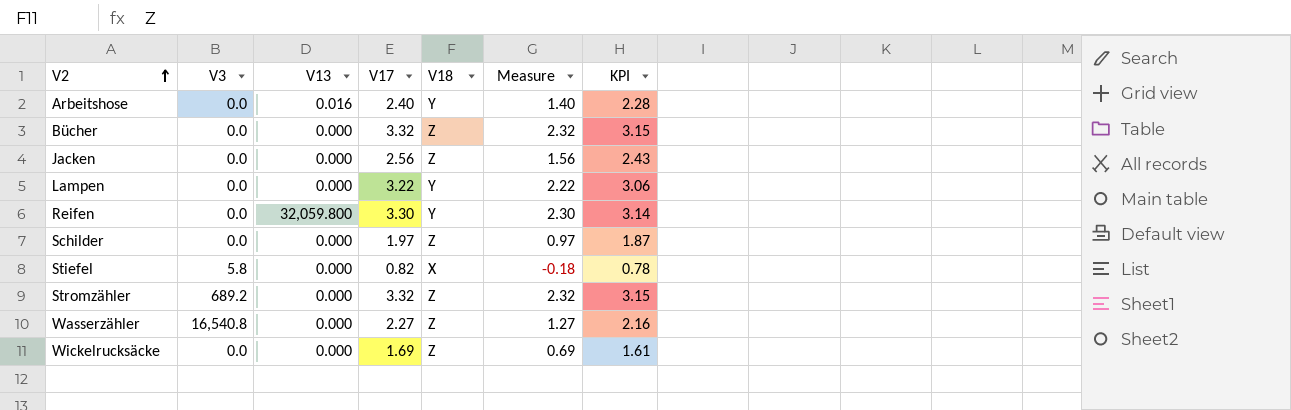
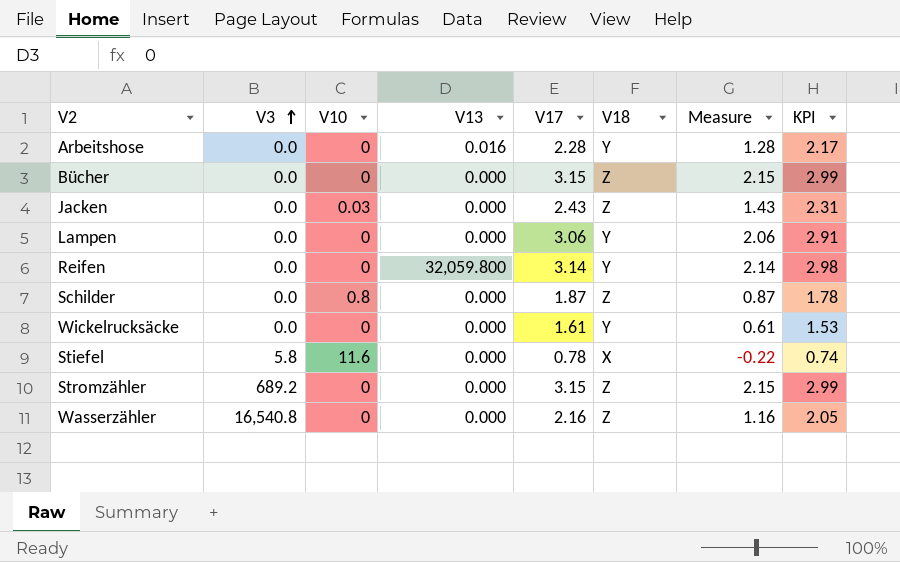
row order: V2 ascending -> V3 ascending
column V10 | position: none -> 3
Arbeitshose | V17: 2.40 -> 2.28
Arbeitshose | Measure: 1.40 -> 1.28
Arbeitshose | KPI: 2.28 -> 2.17
Bücher | V17: 3.32 -> 3.15
Bücher | Measure: 2.32 -> 2.15
Bücher | KPI: 3.15 -> 2.99
Jacken | V17: 2.56 -> 2.43
Jacken | Measure: 1.56 -> 1.43
Jacken | KPI: 2.43 -> 2.31
Lampen | V17: 3.22 -> 3.06
Lampen | Measure: 2.22 -> 2.06
Lampen | KPI: 3.06 -> 2.91
Reifen | V17: 3.30 -> 3.14
Reifen | Measure: 2.30 -> 2.14
Reifen | KPI: 3.14 -> 2.98
Schilder | V17: 1.97 -> 1.87
Schilder | Measure: 0.97 -> 0.87
Schilder | KPI: 1.87 -> 1.78
Wickelrucksäcke | V17: 1.69 -> 1.61
Wickelrucksäcke | V18: Z -> Y
Wickelrucksäcke | Measure: 0.69 -> 0.61
Wickelrucksäcke | KPI: 1.61 -> 1.53
Stiefel | V17: 0.82 -> 0.78
Stiefel | Measure: -0.18 -> -0.22
Stiefel | KPI: 0.78 -> 0.74
Stromzähler | V17: 3.32 -> 3.15
Stromzähler | Measure: 2.32 -> 2.15
Stromzähler | KPI: 3.15 -> 2.99
Wasserzähler | V17: 2.27 -> 2.16
Wasserzähler | Measure: 1.27 -> 1.16
Wasserzähler | KPI: 2.16 -> 2.05

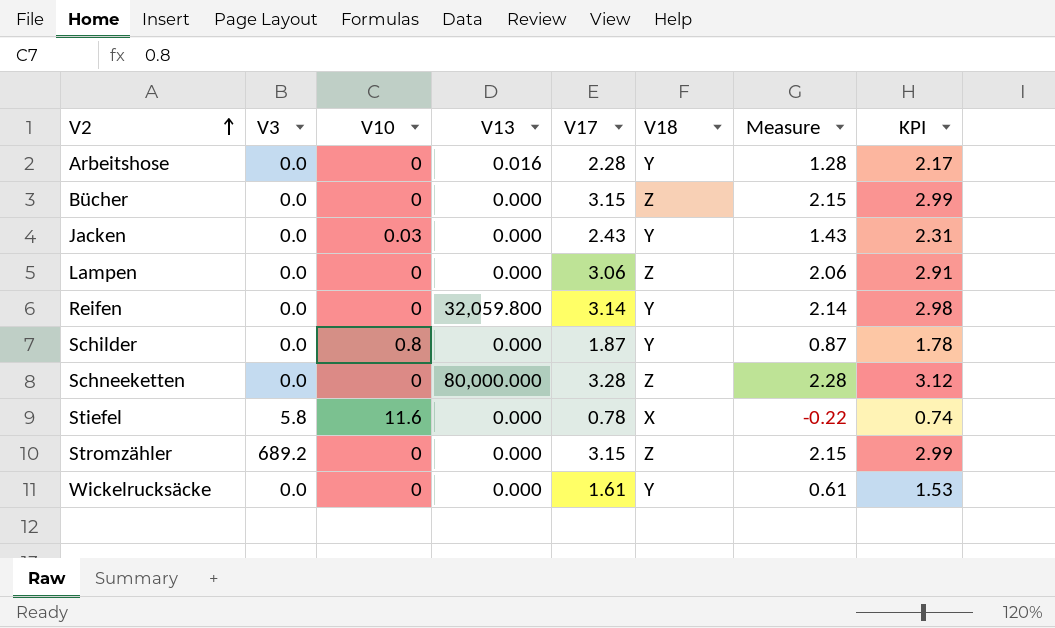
row order: V3 ascending -> V2 ascending
row Wasserzähler: 16,540.8 | 0 | 0.000 | 2.16 | Z | 1.16 | 2.05 -> none
Jacken | V18: Z -> Y
Lampen | V18: Y -> Z
Schilder | V18: Z -> Y
row Schneeketten: none -> 0.0 | 0 | 80,000.000 | 3.28 | Z | 2.28 | 3.12

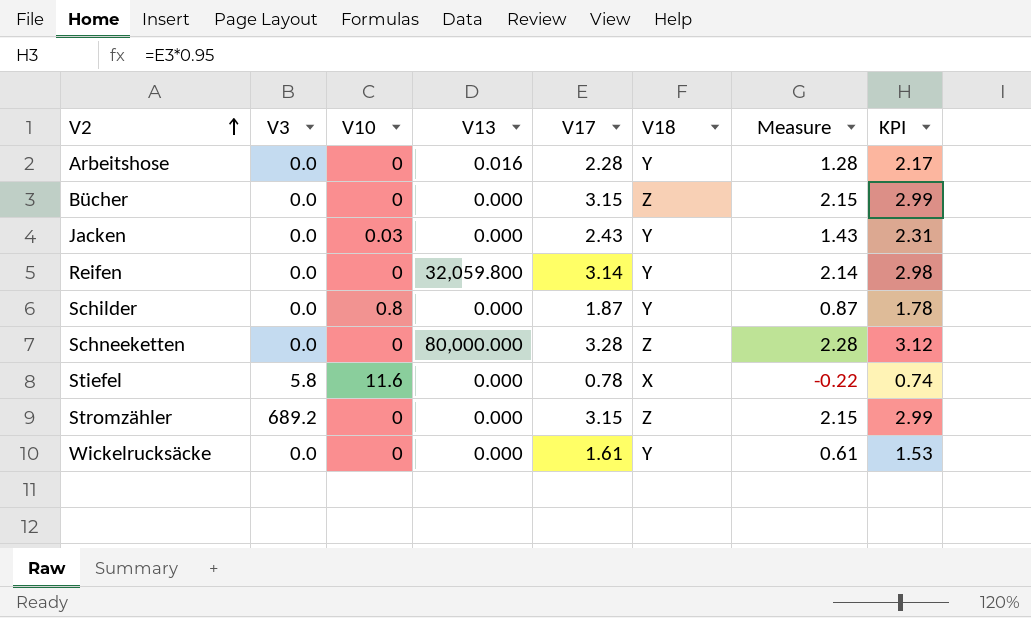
row Lampen: 0.0 | 0 | 0.000 | 3.06 | Z | 2.06 | 2.91 -> none

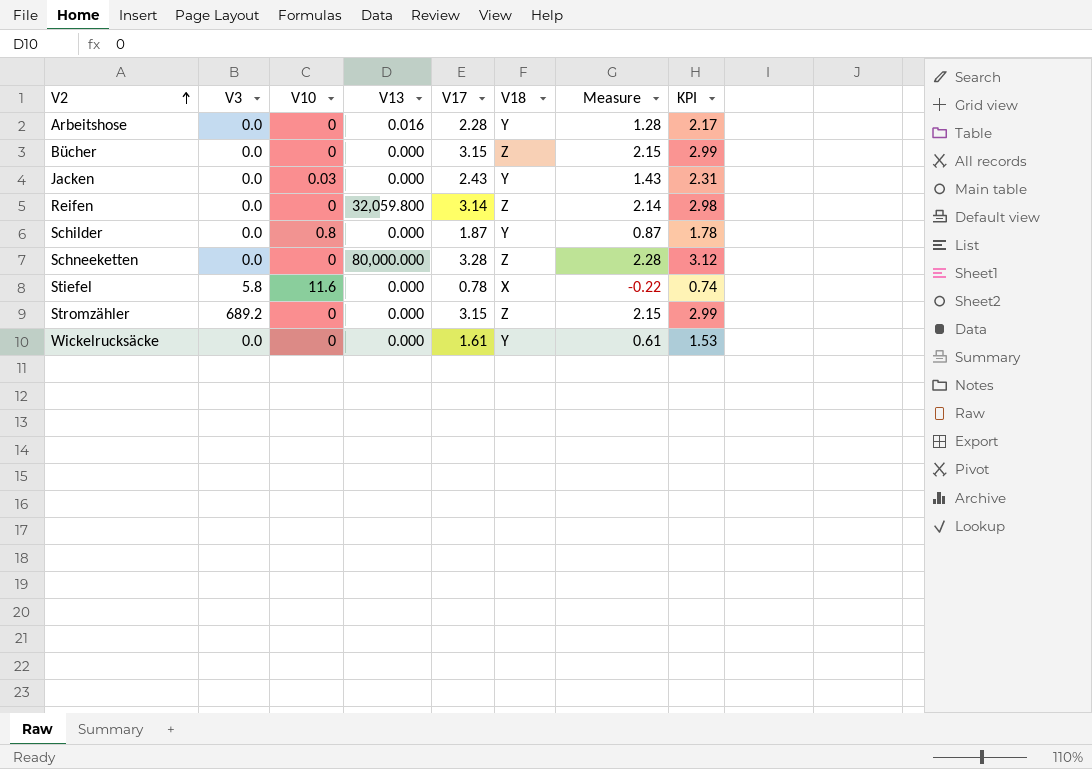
Reifen | V18: Y -> Z

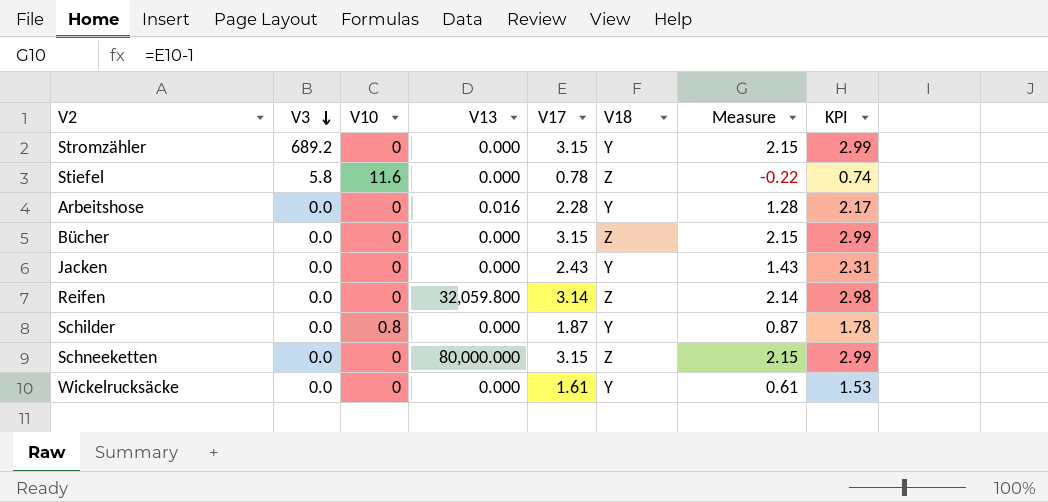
row order: V2 ascending -> V3 descending
Stromzähler | V18: Z -> Y
Stiefel | V18: X -> Z
Jacken | V10: 0.03 -> 0
Schneeketten | V17: 3.28 -> 3.15
Schneeketten | Measure: 2.28 -> 2.15
Schneeketten | KPI: 3.12 -> 2.99

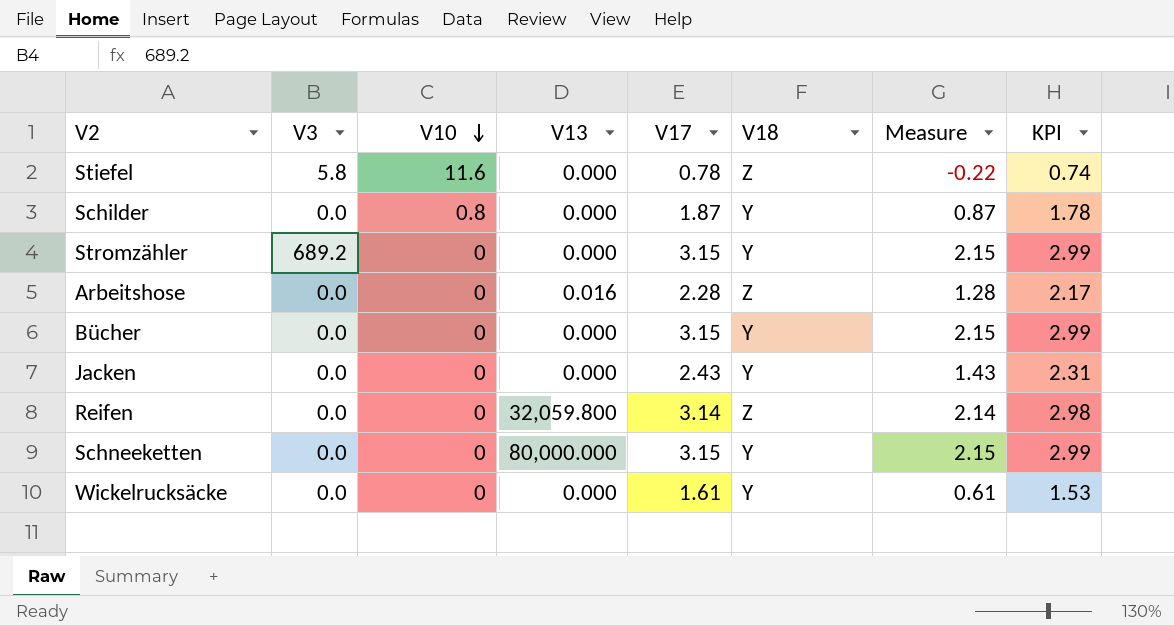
row order: V3 descending -> V10 descending
Arbeitshose | V18: Y -> Z
Bücher | V18: Z -> Y
Schneeketten | V18: Z -> Y

